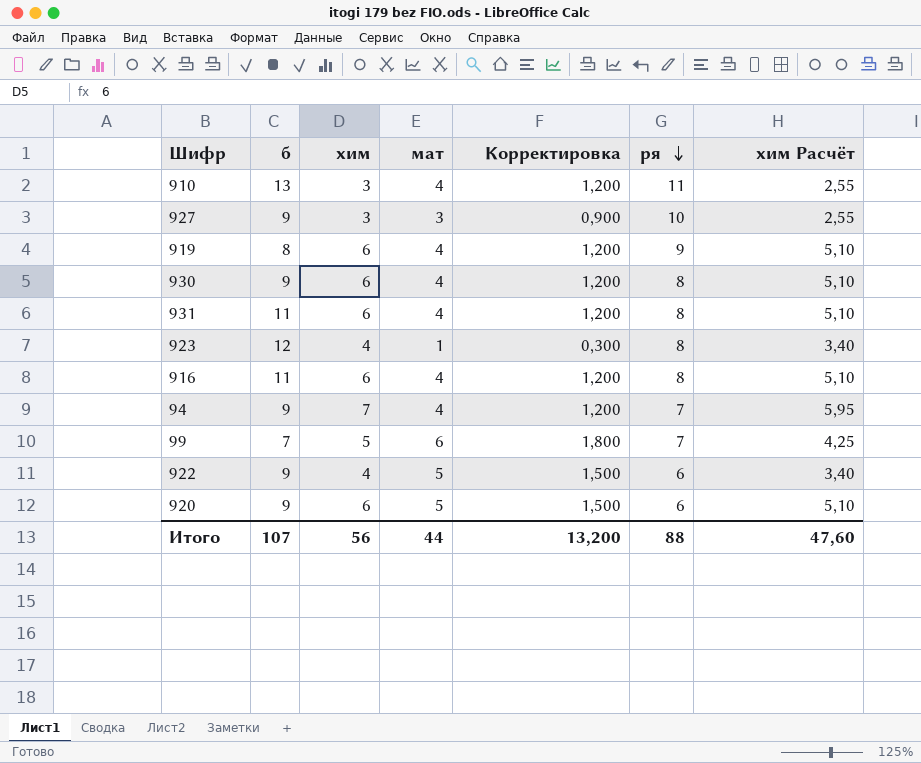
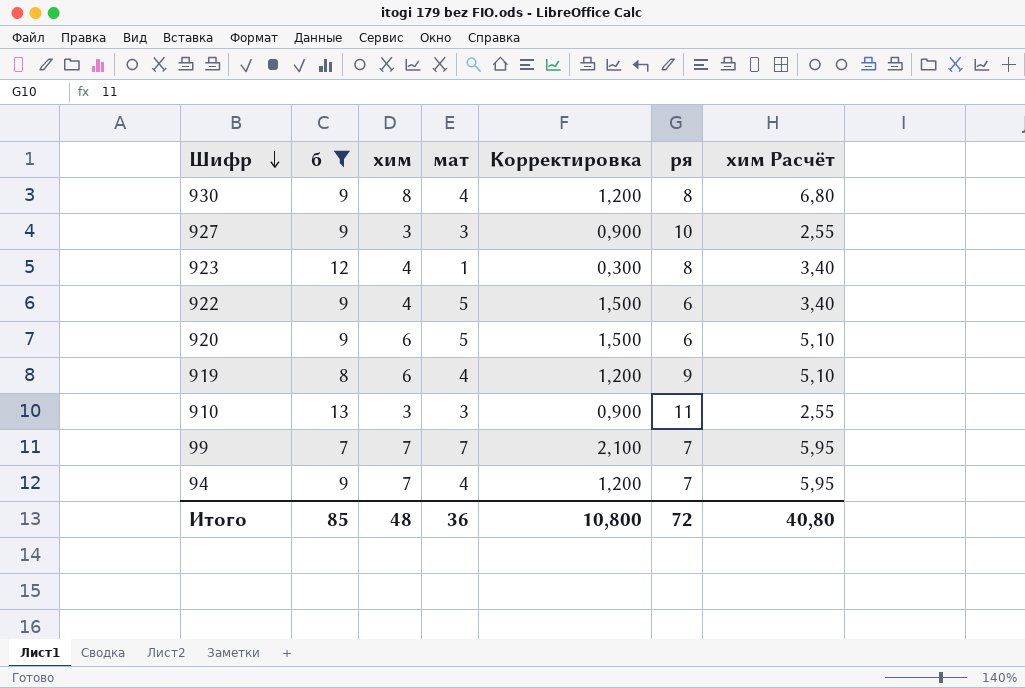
filter: none -> б != 11
row order: ря descending -> Шифр descending
930 | хим: 6 -> 8
930 | хим Расчёт: 5,10 -> 6,80
910 | мат: 4 -> 3
910 | Корректировка: 1,200 -> 0,900
99 | хим: 5 -> 7
99 | мат: 6 -> 7
99 | Корректировка: 1,800 -> 2,100
99 | хим Расчёт: 4,25 -> 5,95
Итого | б: 107 -> 85
Итого | хим: 56 -> 48
Итого | мат: 44 -> 36
Итого | Корректировка: 13,200 -> 10,800
Итого | ря: 88 -> 72
Итого | хим Расчёт: 47,60 -> 40,80

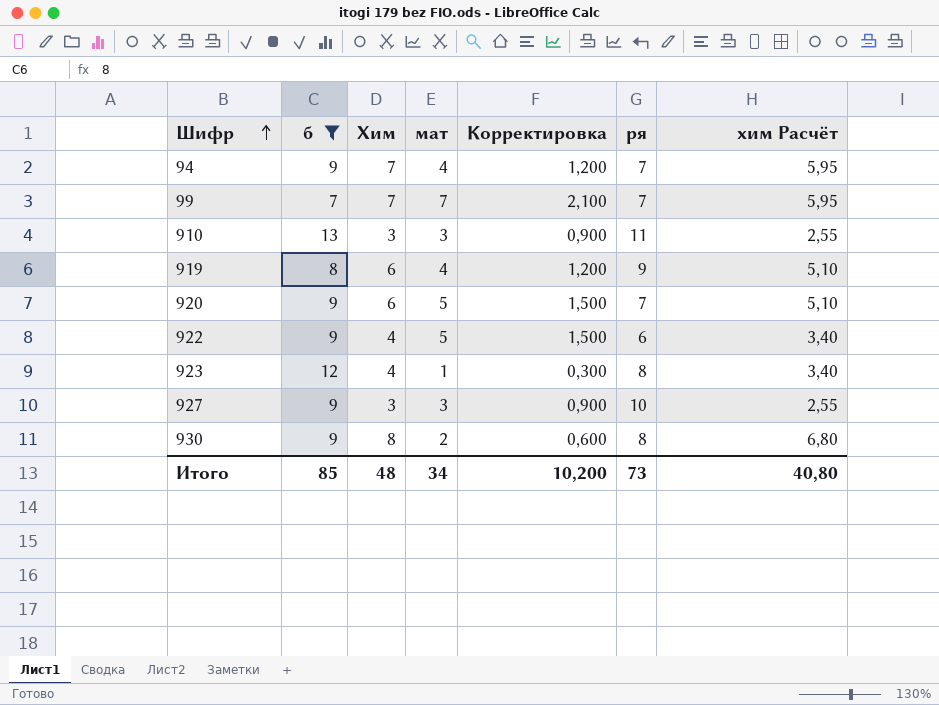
row order: Шифр descending -> Шифр ascending
column name: хим -> Хим
920 | ря: 6 -> 7
930 | мат: 4 -> 2
930 | Корректировка: 1,200 -> 0,600
Итого | мат: 36 -> 34
Итого | Корректировка: 10,800 -> 10,200
Итого | ря: 72 -> 73

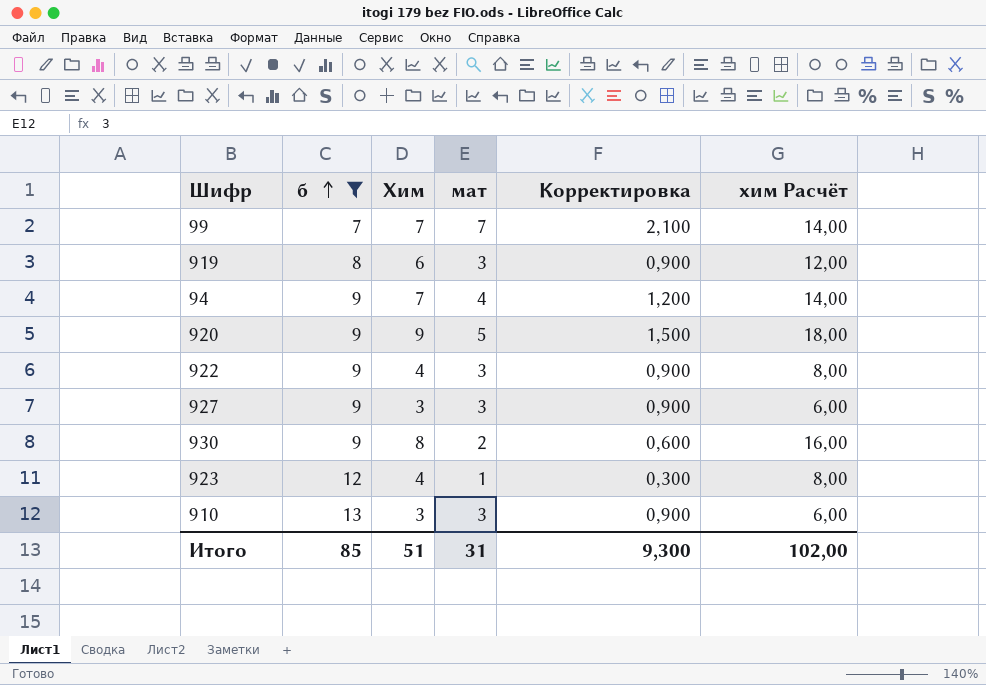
row order: Шифр ascending -> б ascending
column ря | position: 6 -> none
column хим Расчёт | formula: [Хим] * 0,85 -> [Хим] * 2
919 | мат: 4 -> 3
919 | Корректировка: 1,200 -> 0,900
920 | Хим: 6 -> 9
922 | мат: 5 -> 3
922 | Корректировка: 1,500 -> 0,900
Итого | Хим: 48 -> 51
Итого | мат: 34 -> 31
Итого | Корректировка: 10,200 -> 9,300
Итого | хим Расчёт: 40,80 -> 102,00

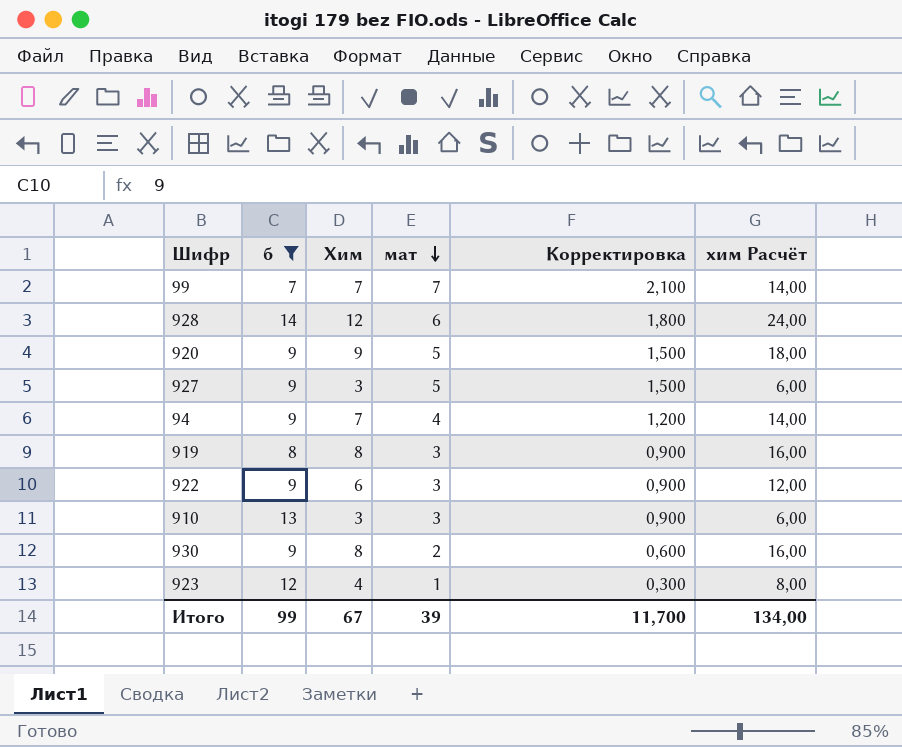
row order: б ascending -> мат descending
row 928: none -> 14 | 12 | 6 | 1,800 | 24,00
927 | мат: 3 -> 5
927 | Корректировка: 0,900 -> 1,500
919 | Хим: 6 -> 8
919 | хим Расчёт: 12,00 -> 16,00
922 | Хим: 4 -> 6
922 | хим Расчёт: 8,00 -> 12,00
Итого | б: 85 -> 99
Итого | Хим: 51 -> 67
Итого | мат: 31 -> 39
Итого | Корректировка: 9,300 -> 11,700
Итого | хим Расчёт: 102,00 -> 134,00

